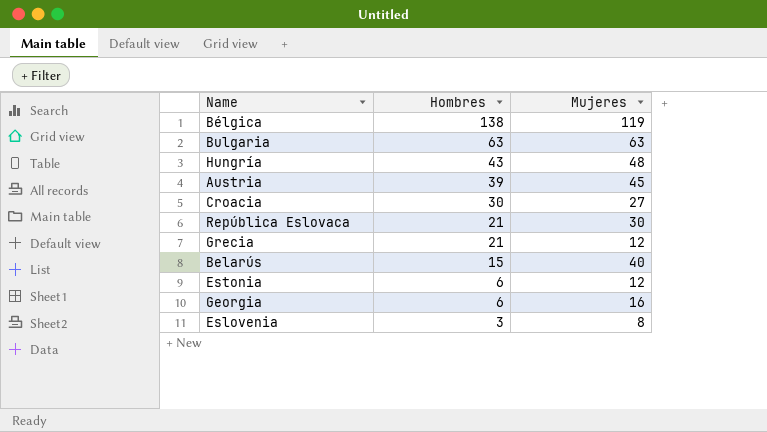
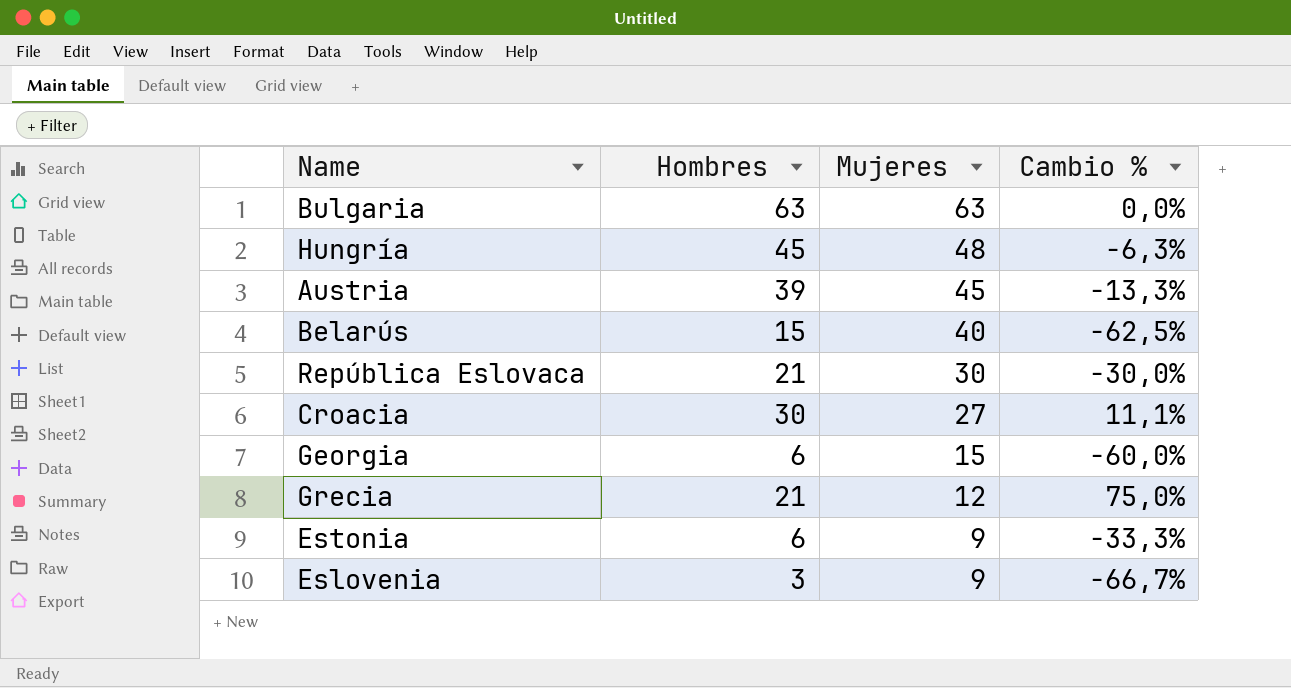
row order: Hombres descending -> Mujeres descending
column Cambio % | formula: none -> ([Hombres] - [Mujeres]) / [Mujeres]
row Bélgica: 138 | 119 -> none
Hungría | Hombres: 43 -> 45
Georgia | Mujeres: 16 -> 15
Estonia | Mujeres: 12 -> 9
Eslovenia | Mujeres: 8 -> 9

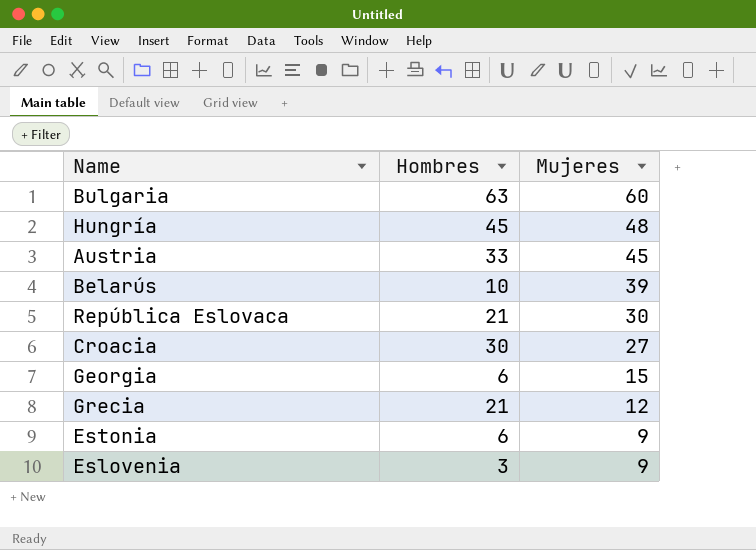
column Cambio % | formula: ([Hombres] - [Mujeres]) / [Mujeres] -> none
Bulgaria | Mujeres: 63 -> 60
Austria | Hombres: 39 -> 33
Belarús | Hombres: 15 -> 10
Belarús | Mujeres: 40 -> 39

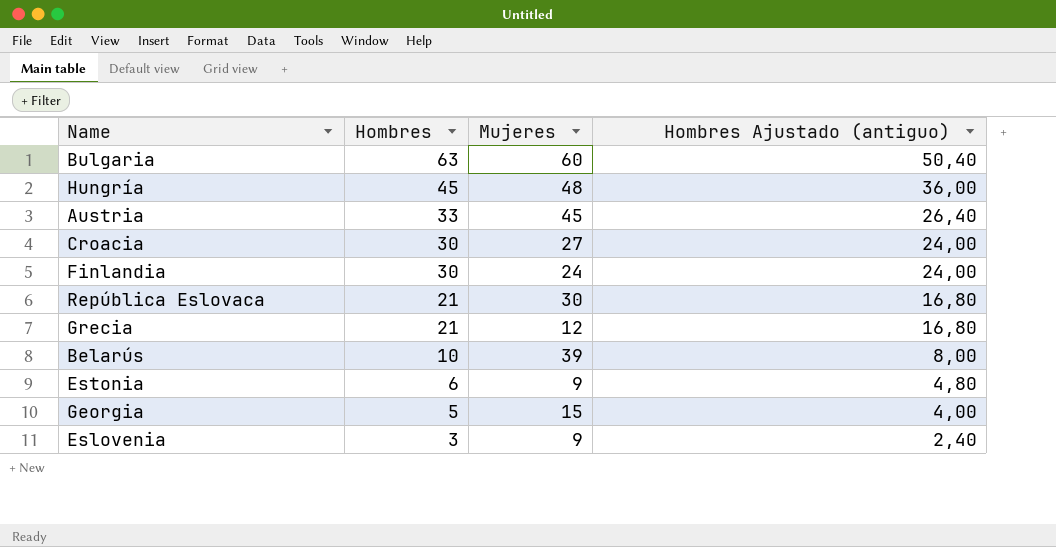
row order: Mujeres descending -> Hombres descending
column Hombres Ajustado (antiguo) | formula: none -> [Hombres] * 0,8
row Finlandia: none -> 30 | 24 | 24,00
Georgia | Hombres: 6 -> 5

